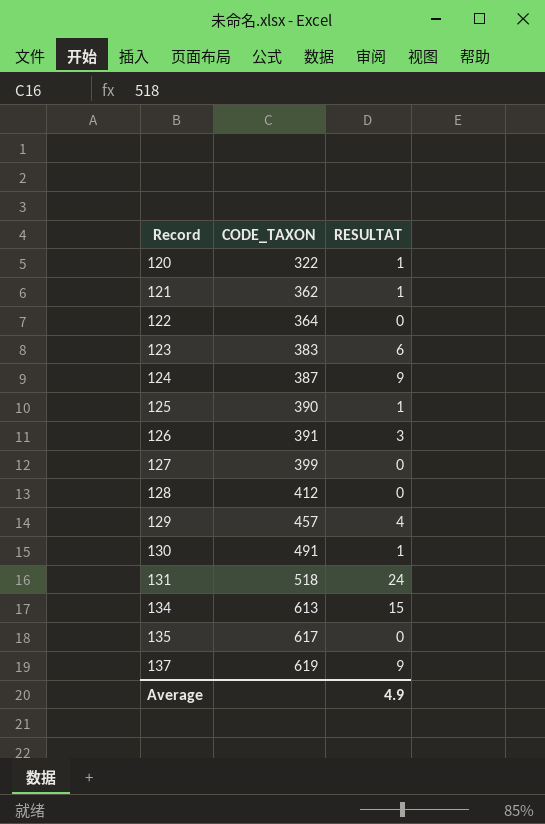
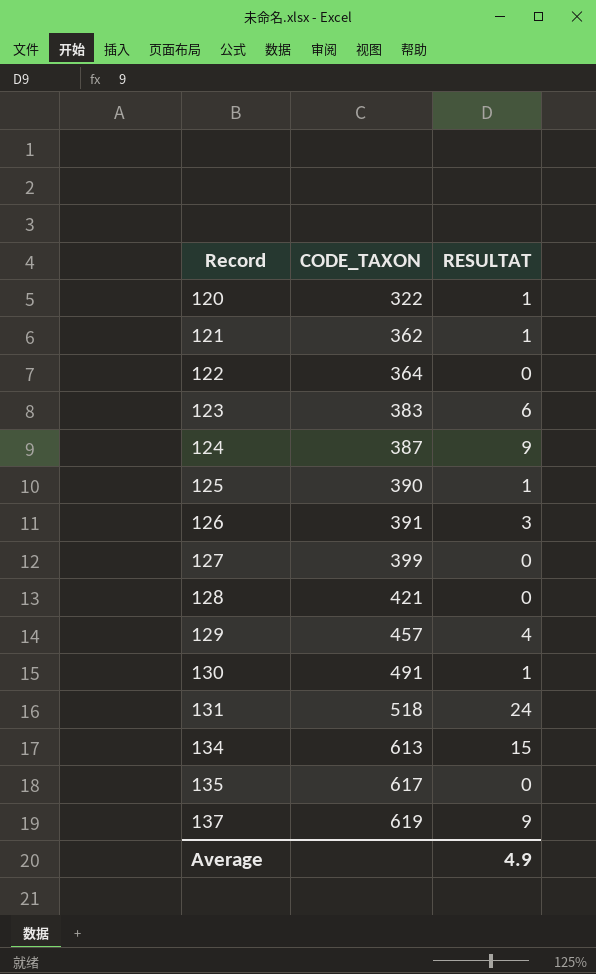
128 | CODE_TAXON: 412 -> 421

